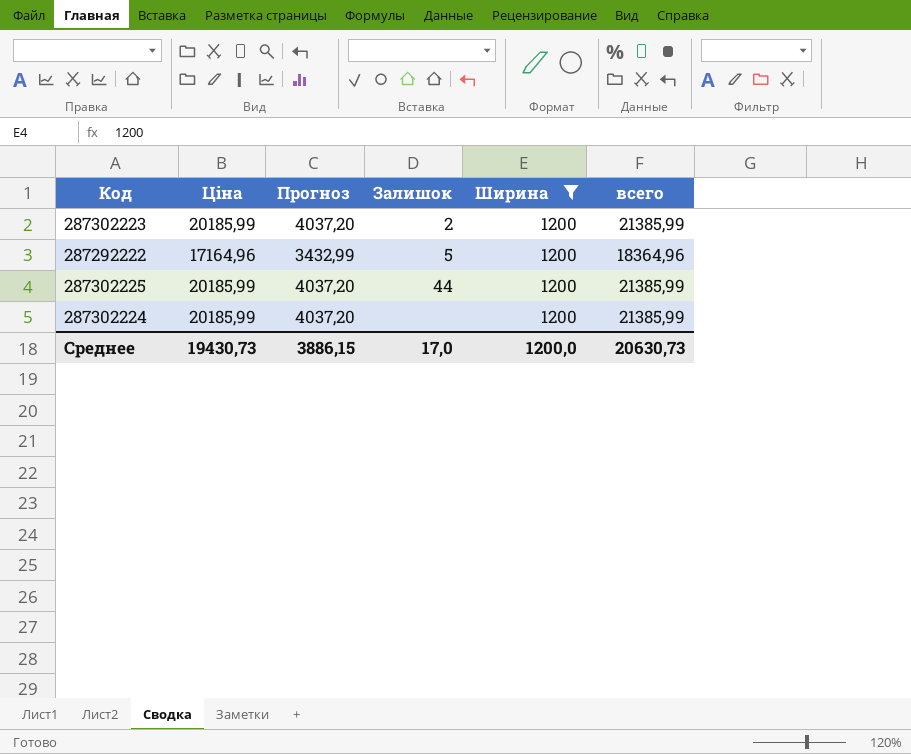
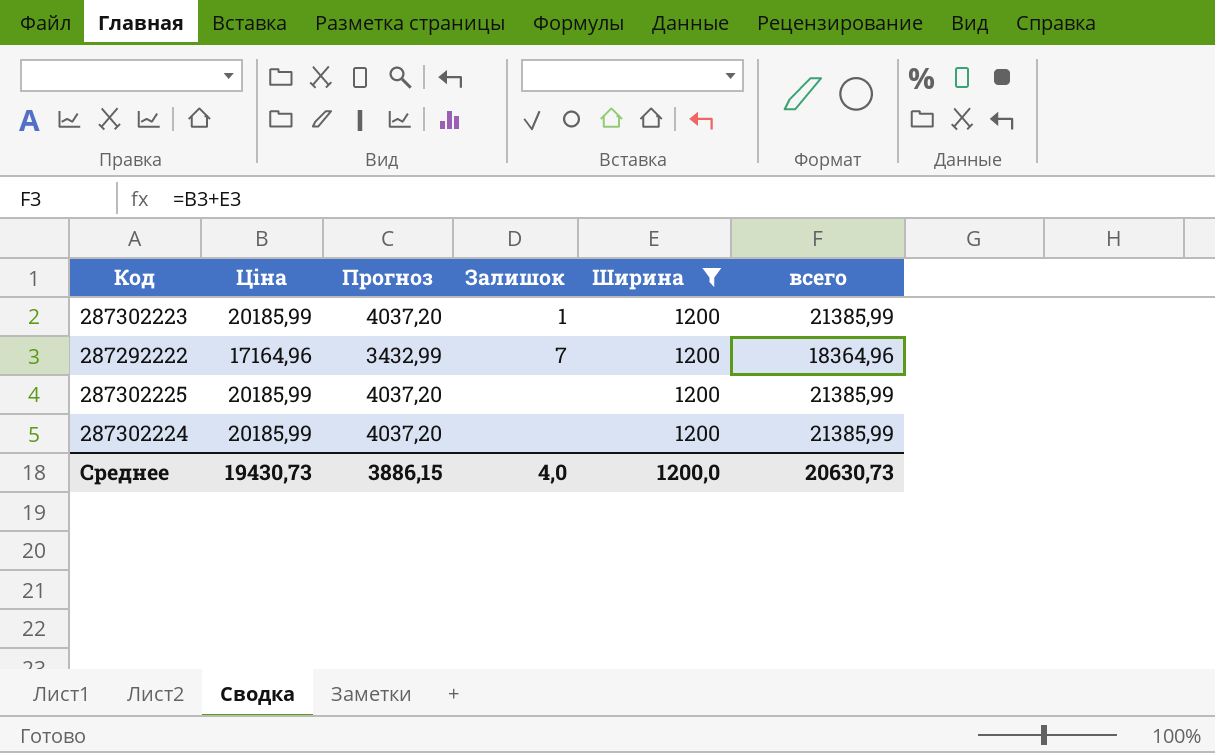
287302223 | Залишок: 2 -> 1
287292222 | Залишок: 5 -> 7
287302225 | Залишок: 44 -> none
Среднее | Залишок: 17,0 -> 4,0

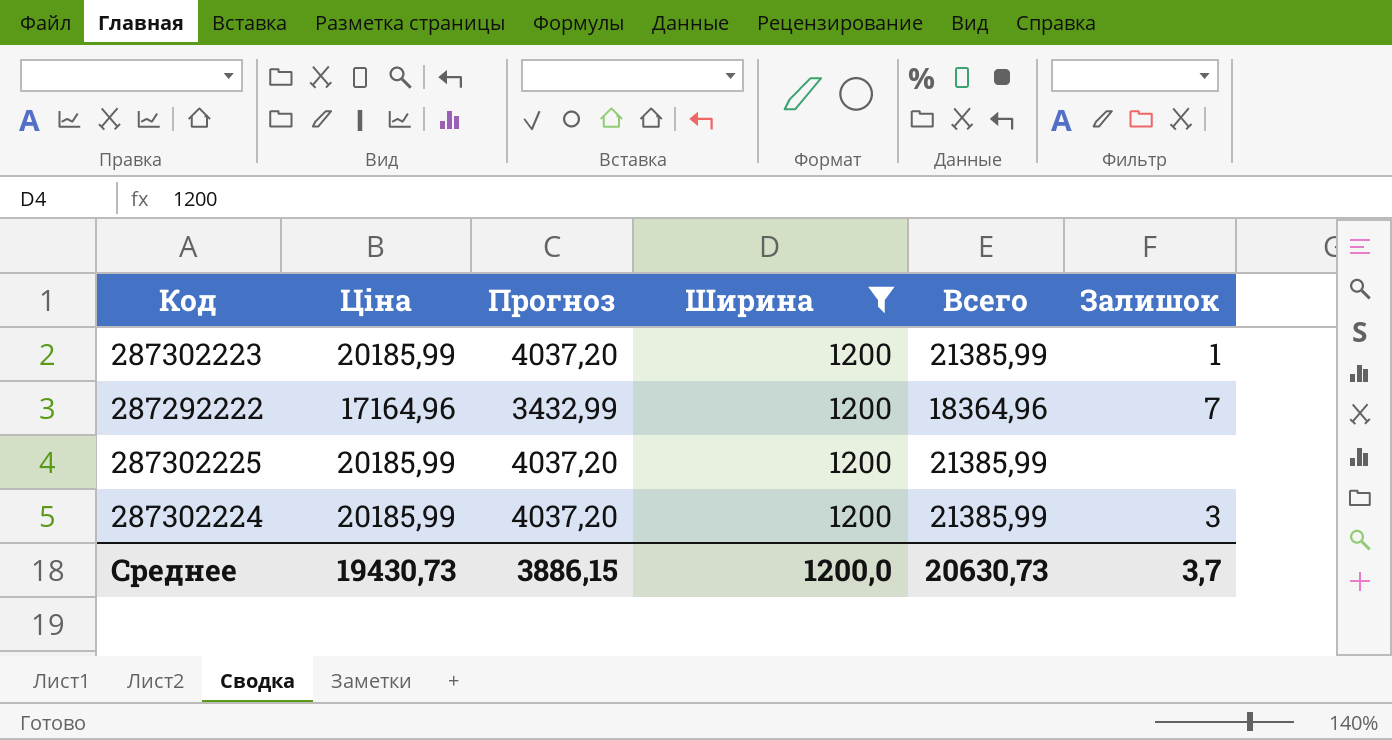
column name: всего -> Всего
column Залишок | position: 4 -> 6
287302224 | Залишок: none -> 3
Среднее | Залишок: 4,0 -> 3,7

